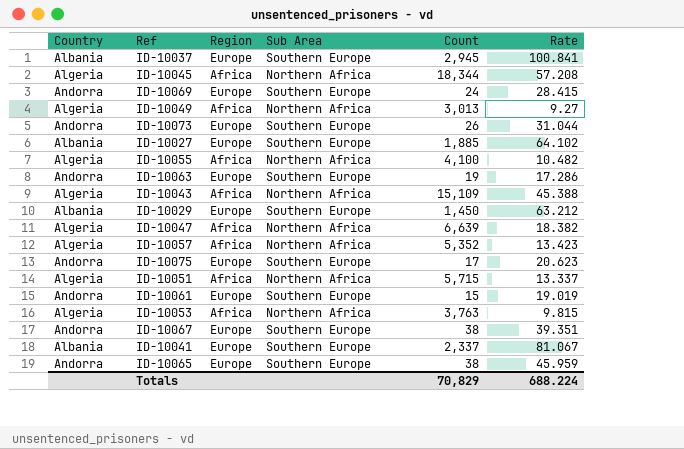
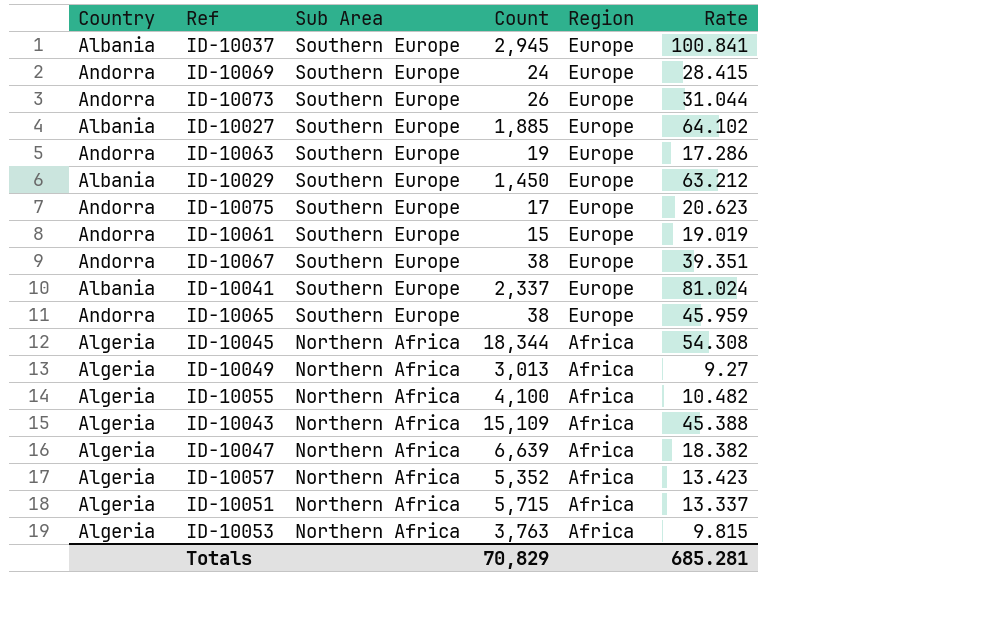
row order: none -> Sub Area descending
column Region | position: 3 -> 5
ID-10041 | Rate: 81.067 -> 81.024
ID-10045 | Rate: 57.208 -> 54.308
Totals | Rate: 688.224 -> 685.281

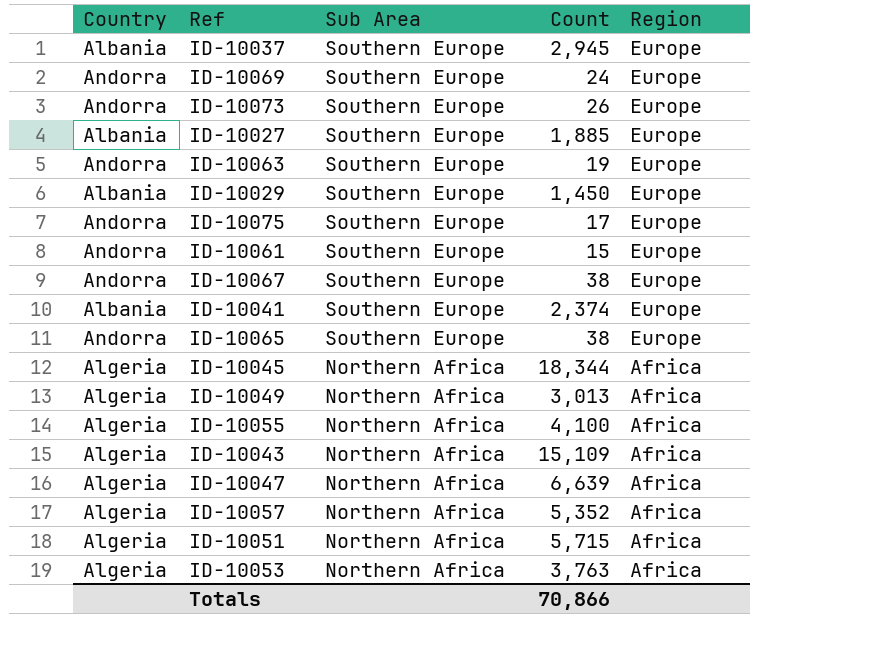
column Rate | position: 6 -> none
ID-10041 | Count: 2,337 -> 2,374
Totals | Count: 70,829 -> 70,866

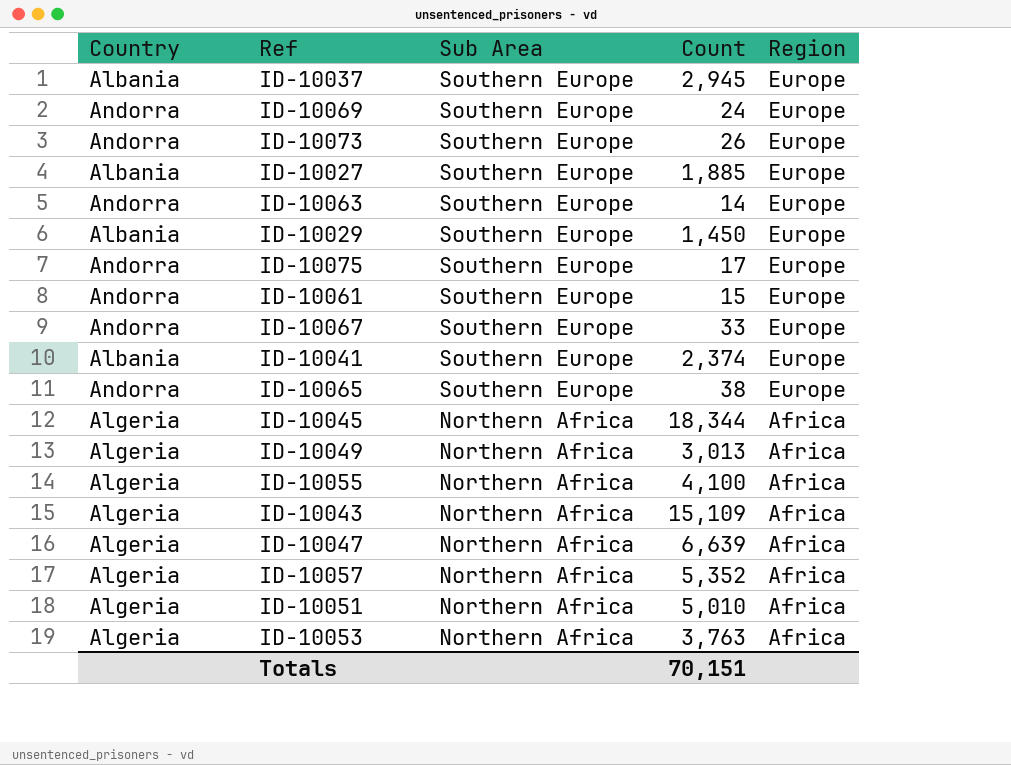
ID-10063 | Count: 19 -> 14
ID-10067 | Count: 38 -> 33
ID-10051 | Count: 5,715 -> 5,010
Totals | Count: 70,866 -> 70,151

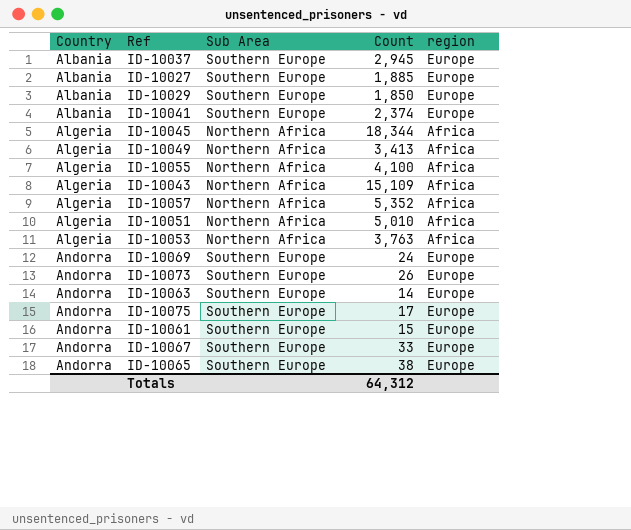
row order: Sub Area descending -> Country ascending
column name: Region -> region
row ID-10047: Algeria | Northern Africa | 6,639 | Africa -> none
ID-10029 | Count: 1,450 -> 1,850
ID-10049 | Count: 3,013 -> 3,413
Totals | Count: 70,151 -> 64,312

